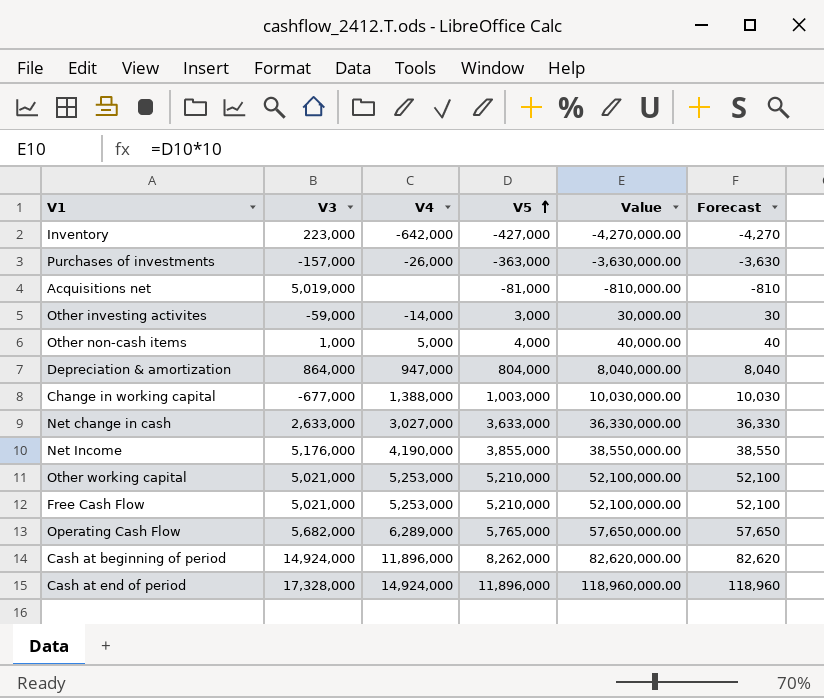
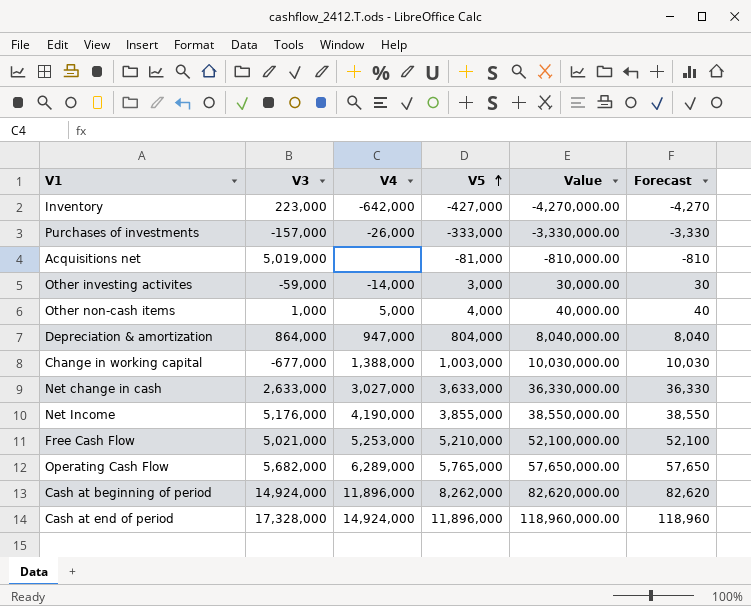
row Other working capital: 5,021,000 | 5,253,000 | 5,210,000 | 52,100,000.00 | 52,100 -> none
Purchases of investments | V5: -363,000 -> -333,000
Purchases of investments | Value: -3,630,000.00 -> -3,330,000.00
Purchases of investments | Forecast: -3,630 -> -3,330

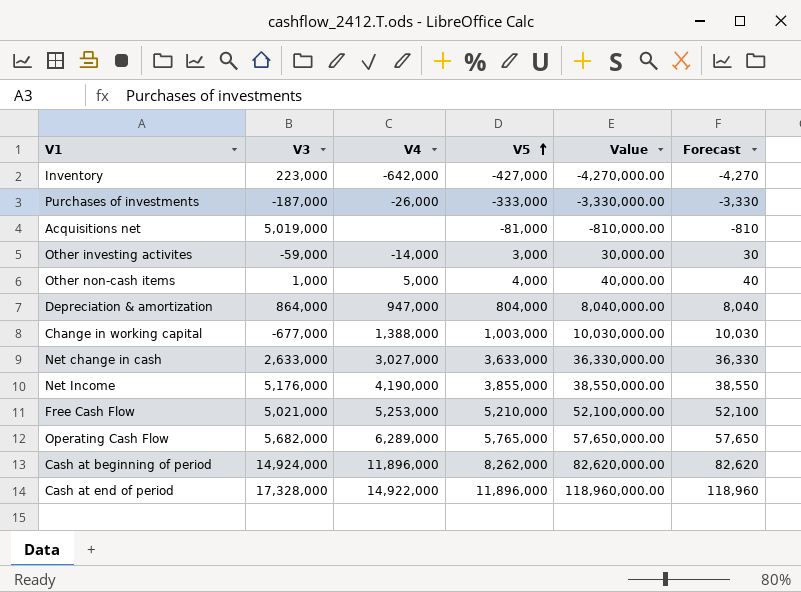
Purchases of investments | V3: -157,000 -> -187,000
Cash at end of period | V4: 14,924,000 -> 14,922,000

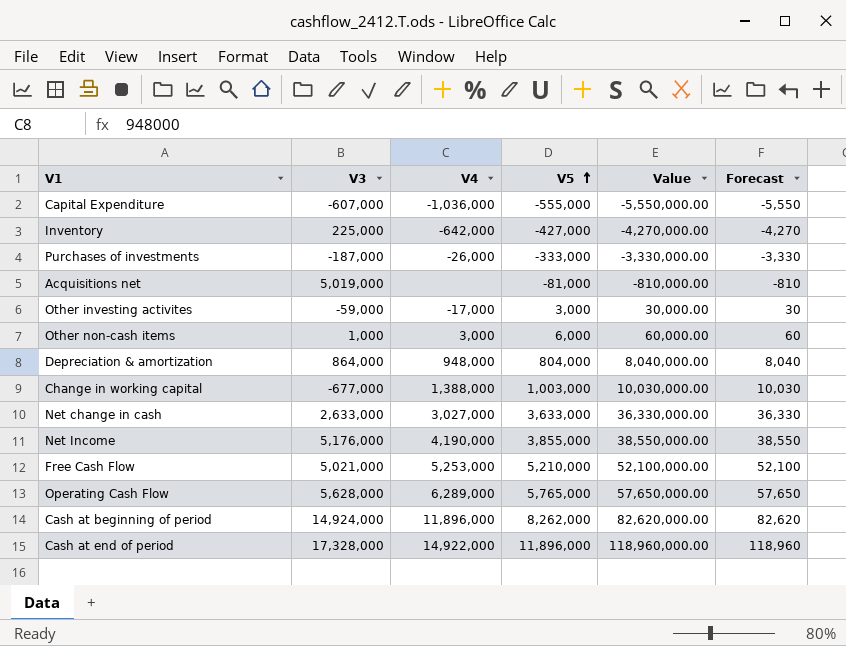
row Capital Expenditure: none -> -607,000 | -1,036,000 | -555,000 | -5,550,000.00 | -5,550
Inventory | V3: 223,000 -> 225,000
Other investing activites | V4: -14,000 -> -17,000
Other non-cash items | V4: 5,000 -> 3,000
Other non-cash items | V5: 4,000 -> 6,000
Other non-cash items | Value: 40,000.00 -> 60,000.00
Other non-cash items | Forecast: 40 -> 60
Depreciation & amortization | V4: 947,000 -> 948,000
Operating Cash Flow | V3: 5,682,000 -> 5,628,000

